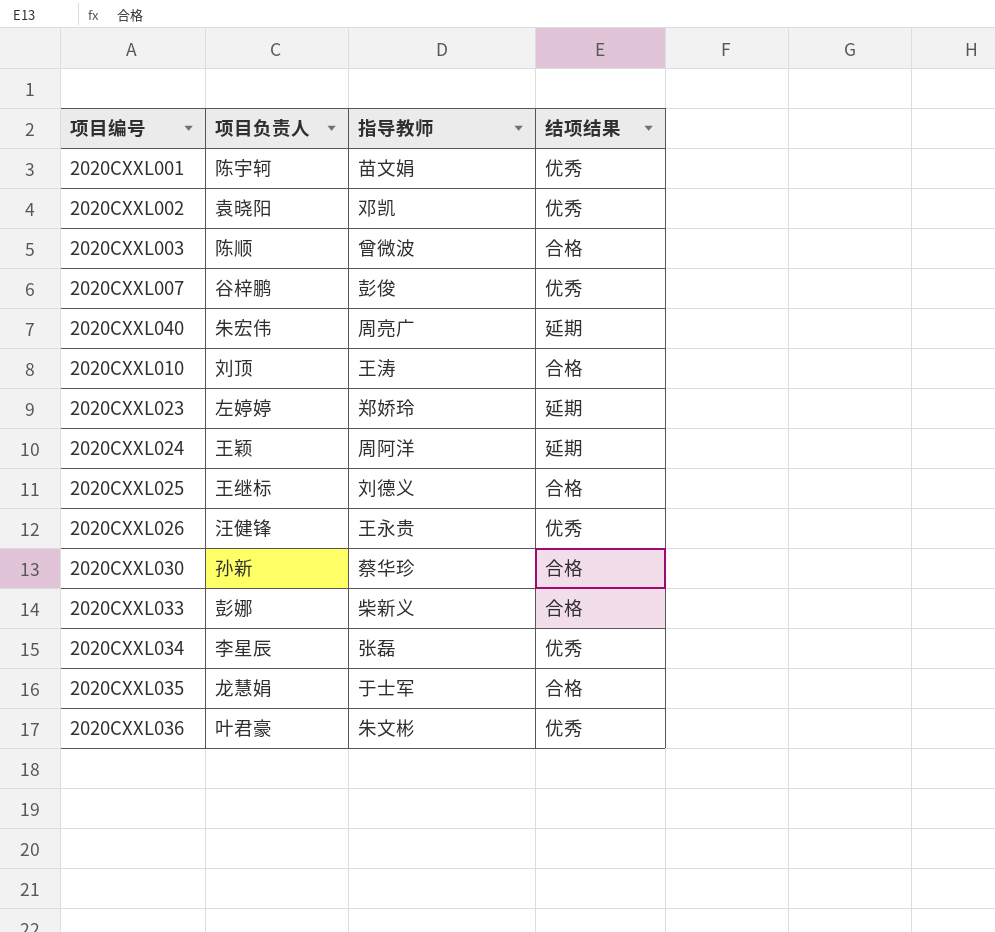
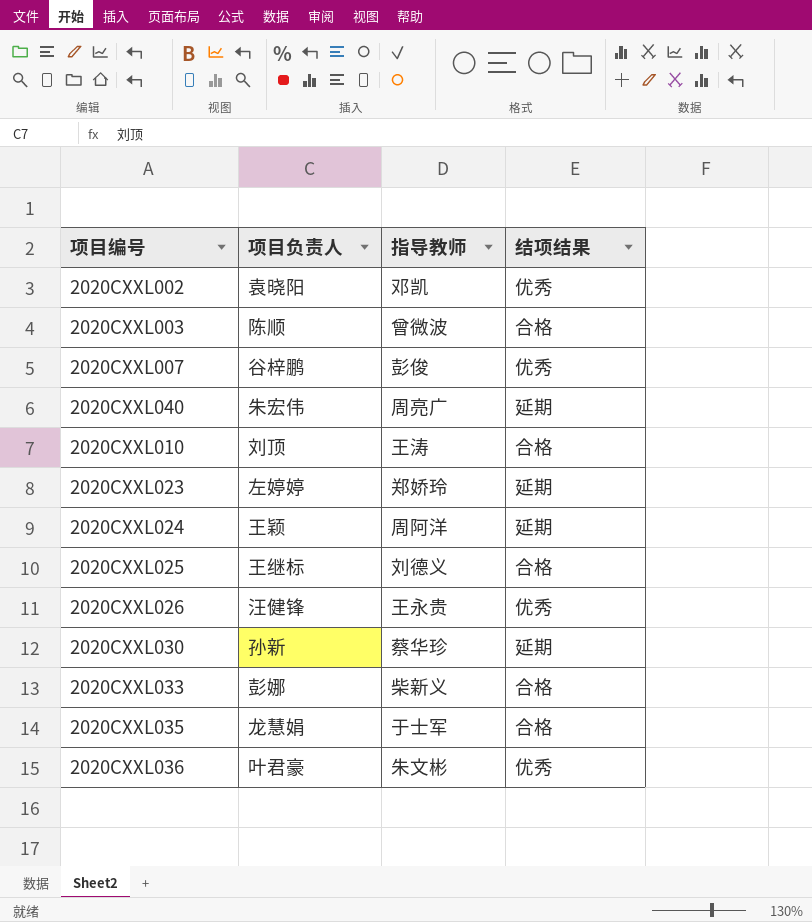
row 2020CXXL001: 陈宇轲 | 苗文娟 | 优秀 -> none
row 2020CXXL034: 李星辰 | 张磊 | 优秀 -> none
2020CXXL030 | 结项结果: 合格 -> 延期

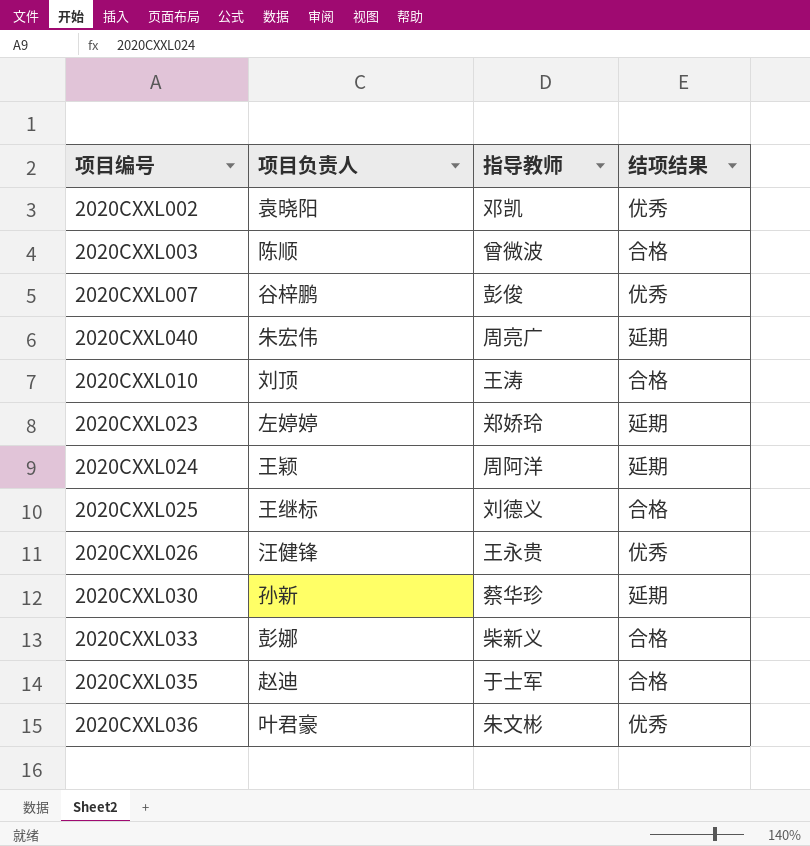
2020CXXL035 | 项目负责人: 龙慧娟 -> 赵迪

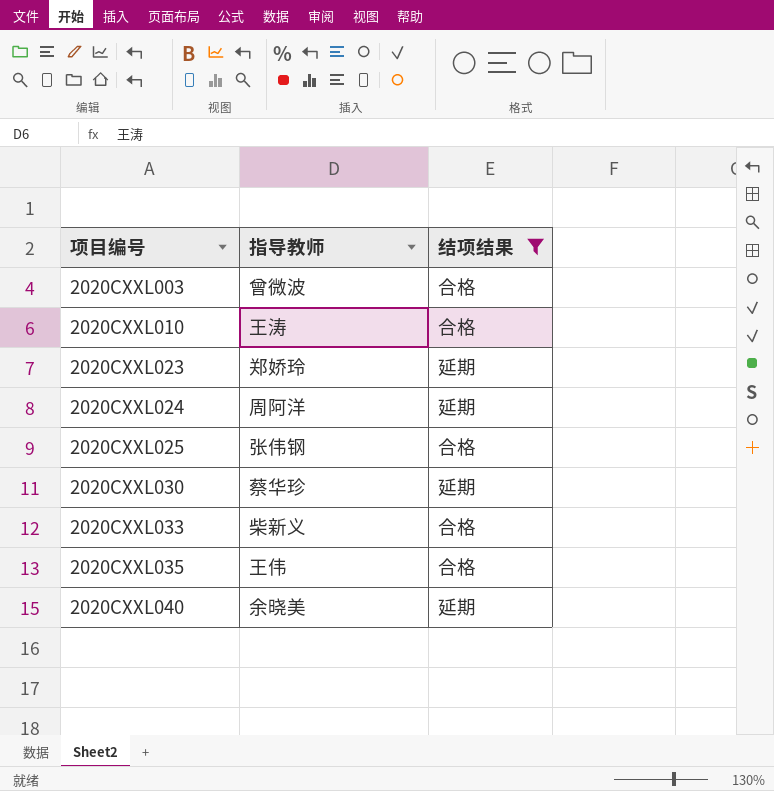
filter: none -> 结项结果 != 优秀
row order: none -> 项目编号 ascending
column 项目负责人 | position: 2 -> none
2020CXXL025 | 指导教师: 刘德义 -> 张伟钢
2020CXXL035 | 指导教师: 于士军 -> 王伟
2020CXXL040 | 指导教师: 周亮广 -> 余晓美

